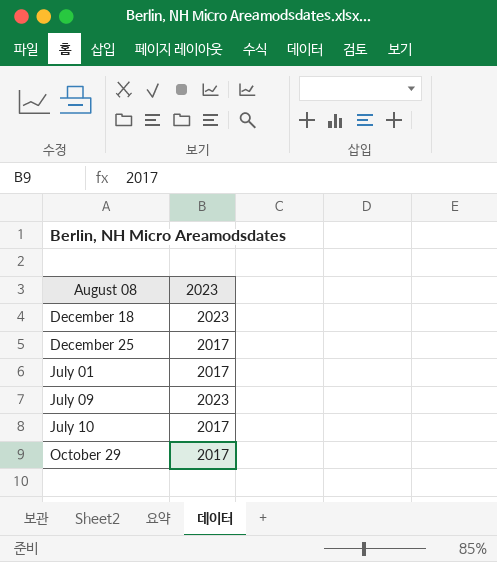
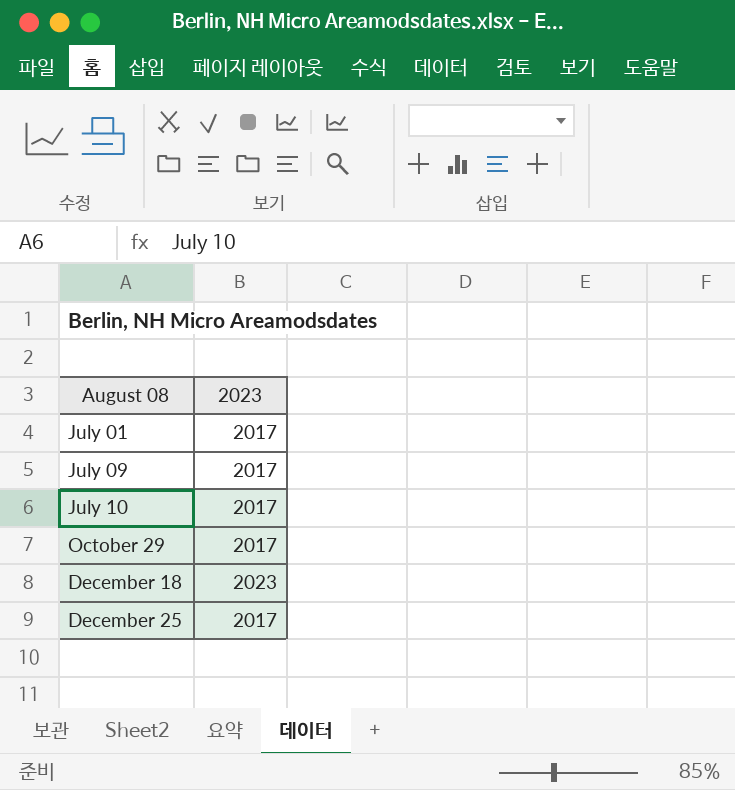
row order: none -> August 08 ascending
July 09 | 2023: 2023 -> 2017

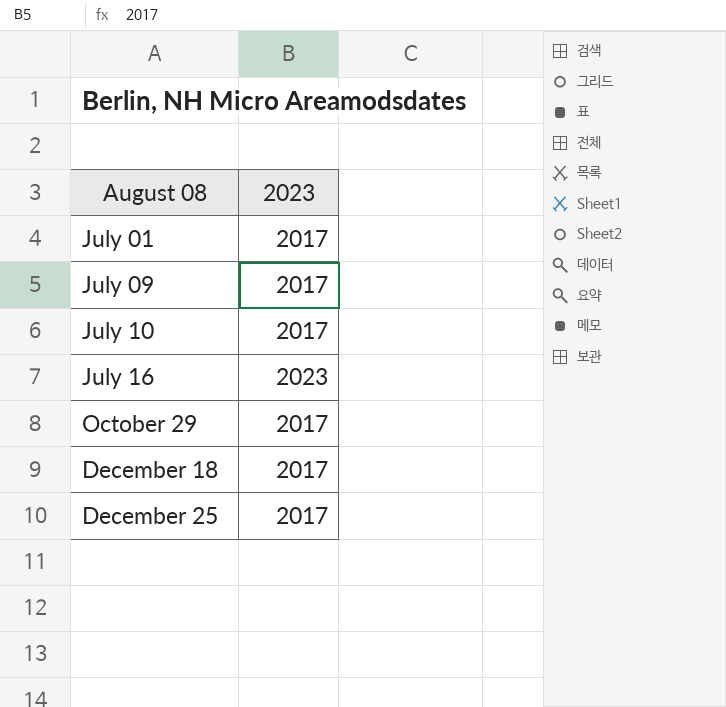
row July 16: none -> 2023
December 18 | 2023: 2023 -> 2017

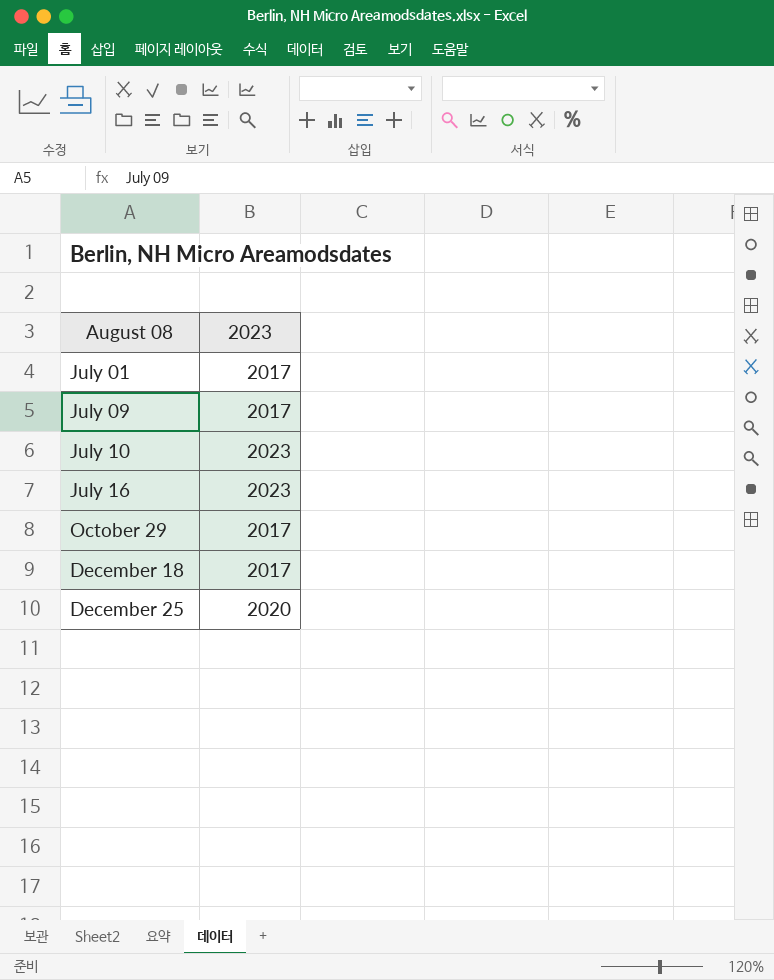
July 10 | 2023: 2017 -> 2023
December 25 | 2023: 2017 -> 2020

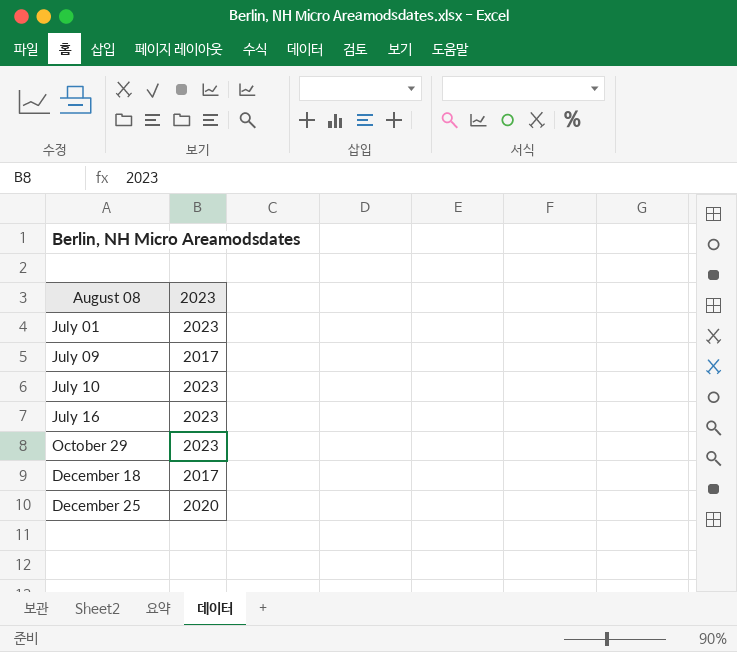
July 01 | 2023: 2017 -> 2023
October 29 | 2023: 2017 -> 2023

